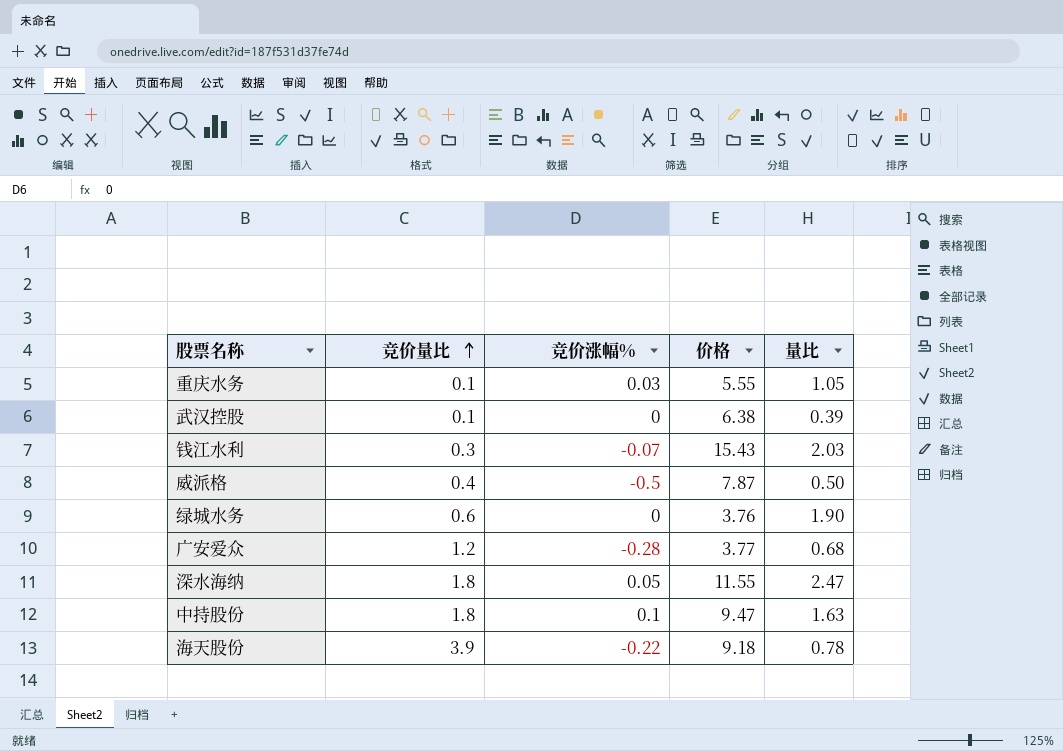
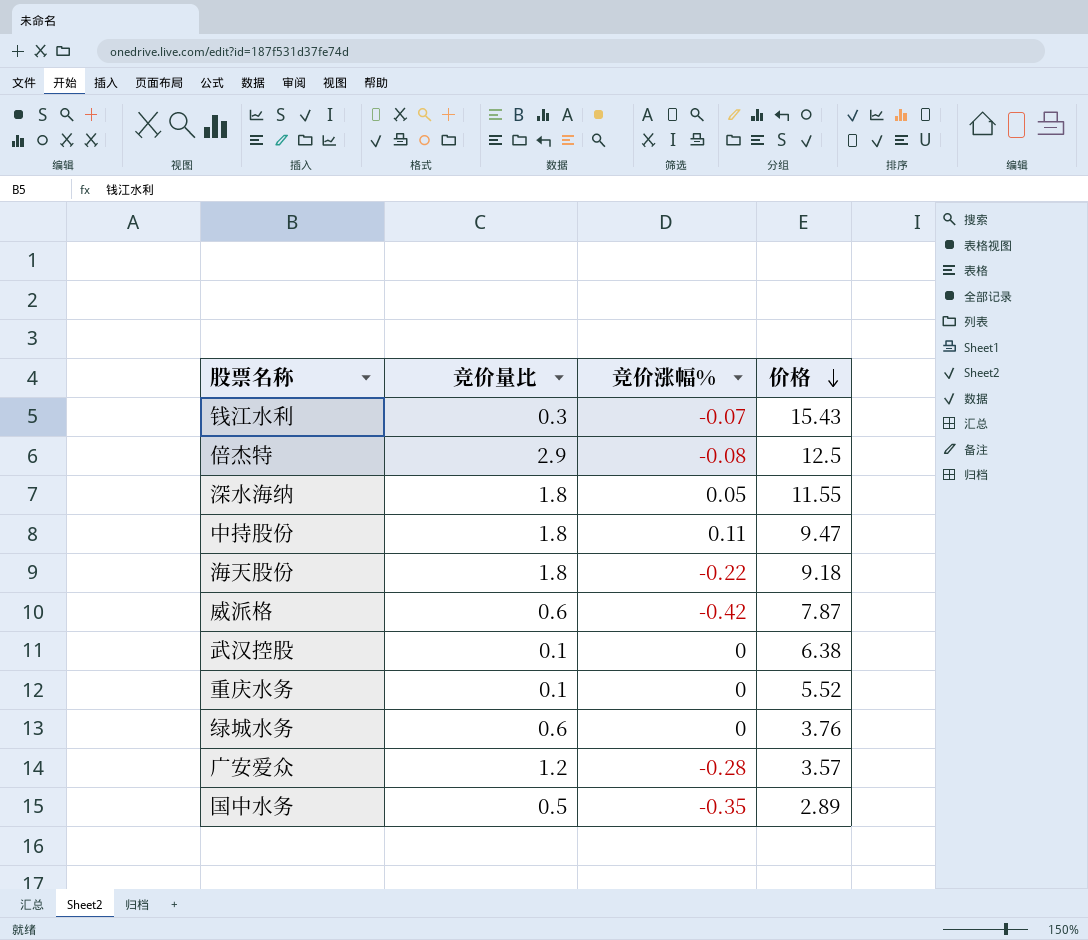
row order: 竞价量比 ascending -> 价格 descending
column 量比 | position: 5 -> none
row 倍杰特: none -> 2.9 | -0.08 | 12.5
中持股份 | 竞价涨幅%: 0.1 -> 0.11
海天股份 | 竞价量比: 3.9 -> 1.8
威派格 | 竞价量比: 0.4 -> 0.6
威派格 | 竞价涨幅%: -0.5 -> -0.42
重庆水务 | 竞价涨幅%: 0.03 -> 0
重庆水务 | 价格: 5.55 -> 5.52
广安爱众 | 价格: 3.77 -> 3.57
row 国中水务: none -> 0.5 | -0.35 | 2.89

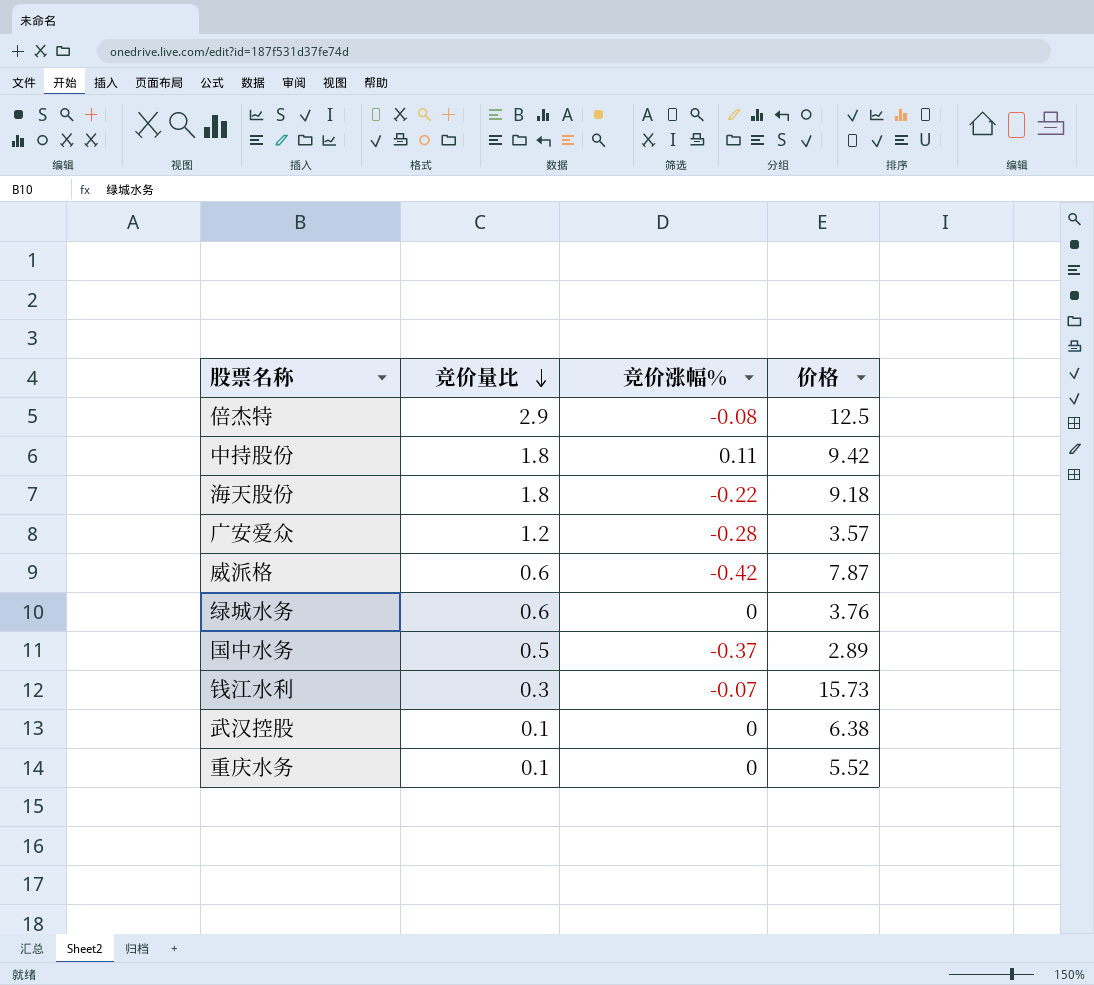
row order: 价格 descending -> 竞价量比 descending
row 深水海纳: 1.8 | 0.05 | 11.55 -> none
中持股份 | 价格: 9.47 -> 9.42
国中水务 | 竞价涨幅%: -0.35 -> -0.37
钱江水利 | 价格: 15.43 -> 15.73

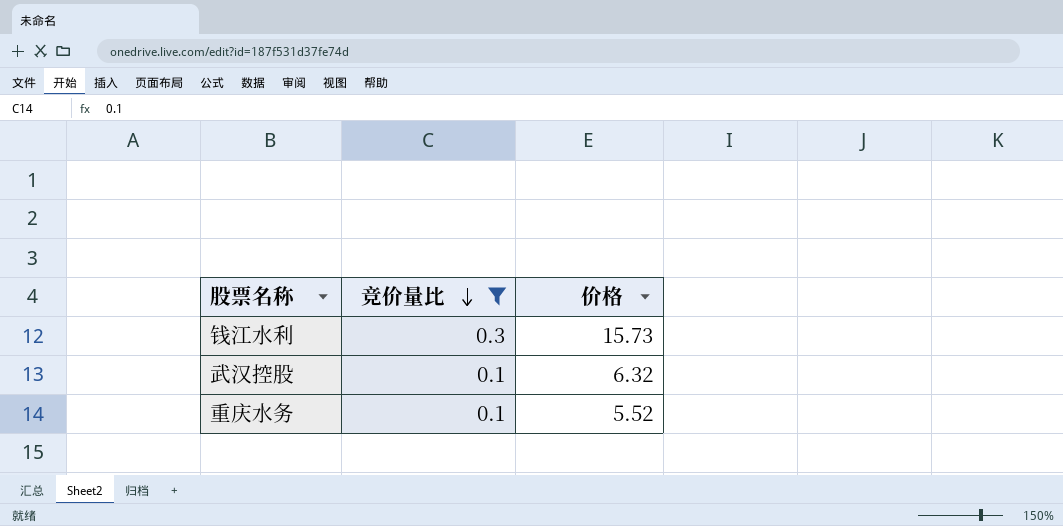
filter: none -> 竞价量比 <= 0.3
column 竞价涨幅% | position: 3 -> none
武汉控股 | 价格: 6.38 -> 6.32

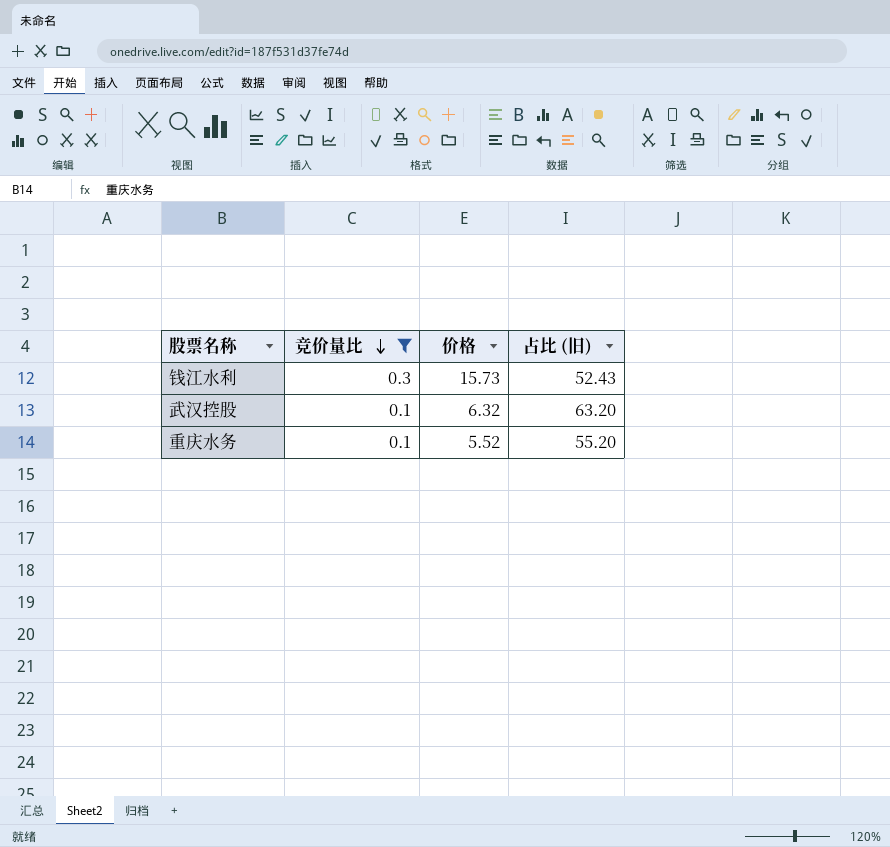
column 占比 (旧) | formula: none -> [价格] / [竞价量比]

